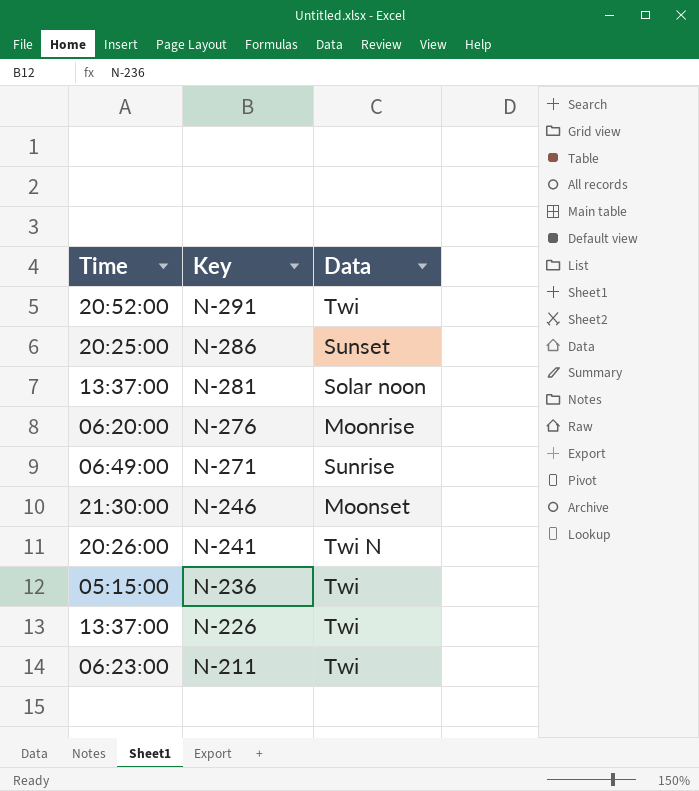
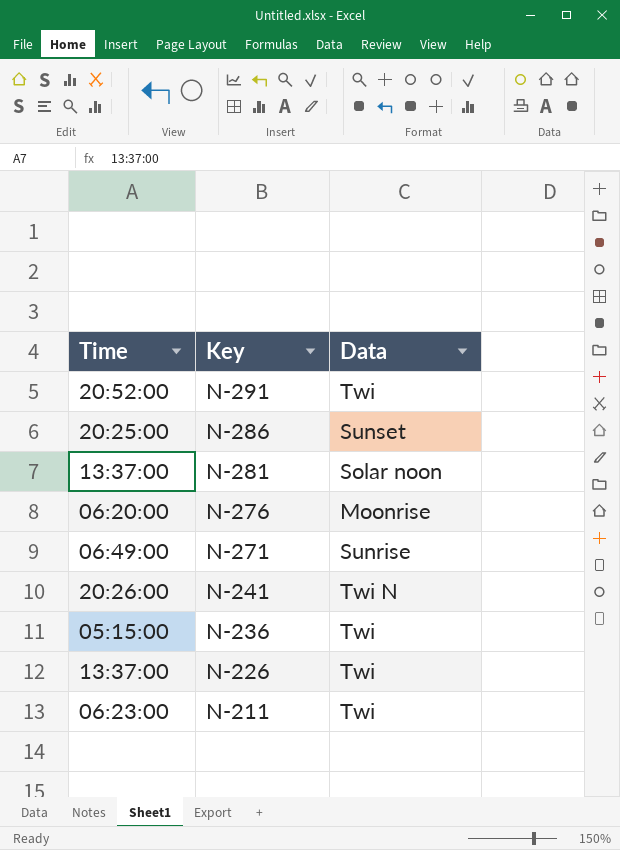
row N-246: 21:30:00 | Moonset -> none

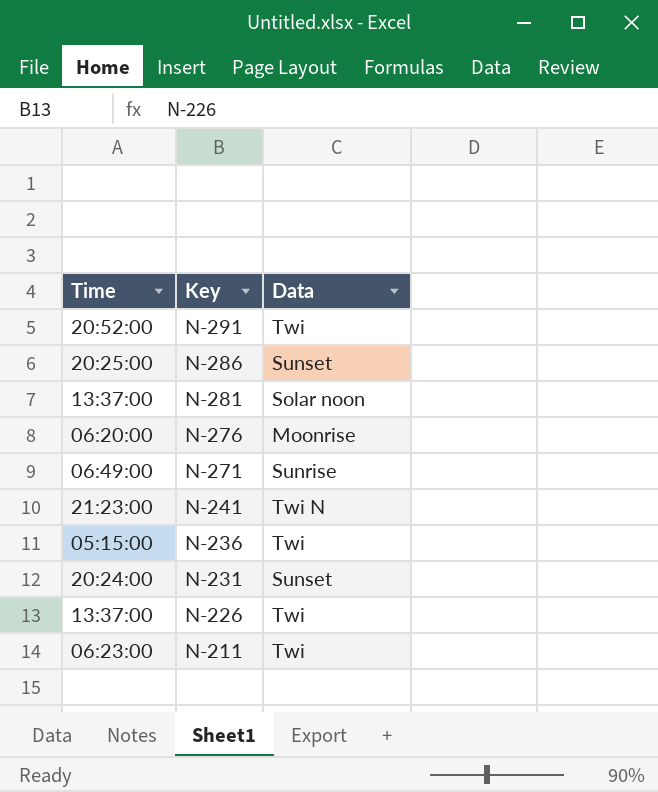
N-241 | Time: 20:26:00 -> 21:23:00
row N-231: none -> 20:24:00 | Sunset

